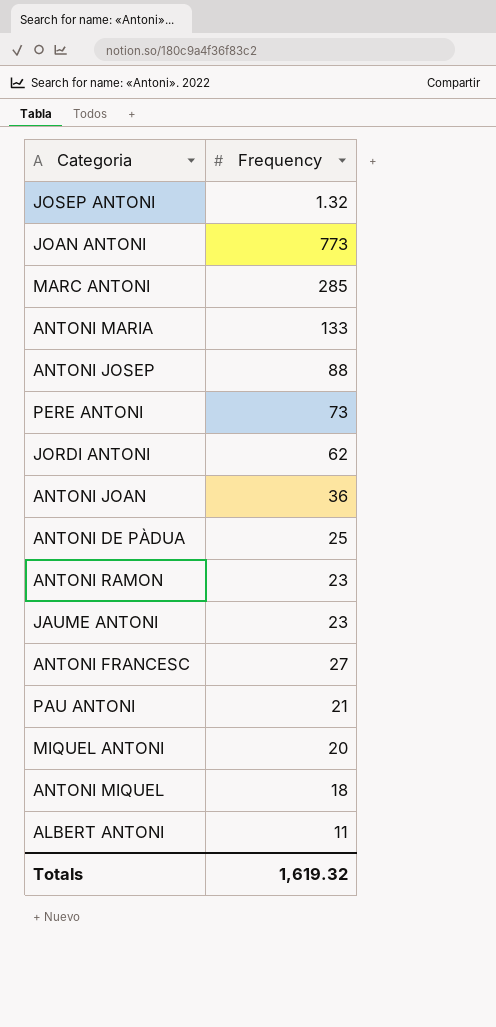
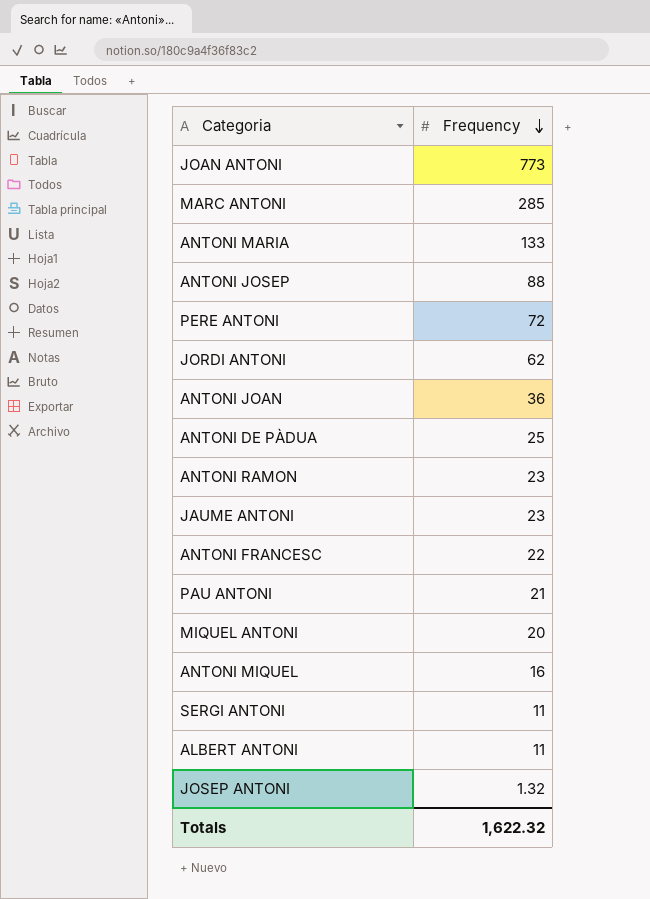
row order: none -> Frequency descending
PERE ANTONI | Frequency: 73 -> 72
ANTONI FRANCESC | Frequency: 27 -> 22
ANTONI MIQUEL | Frequency: 18 -> 16
row SERGI ANTONI: none -> 11
Totals | Frequency: 1,619.32 -> 1,622.32

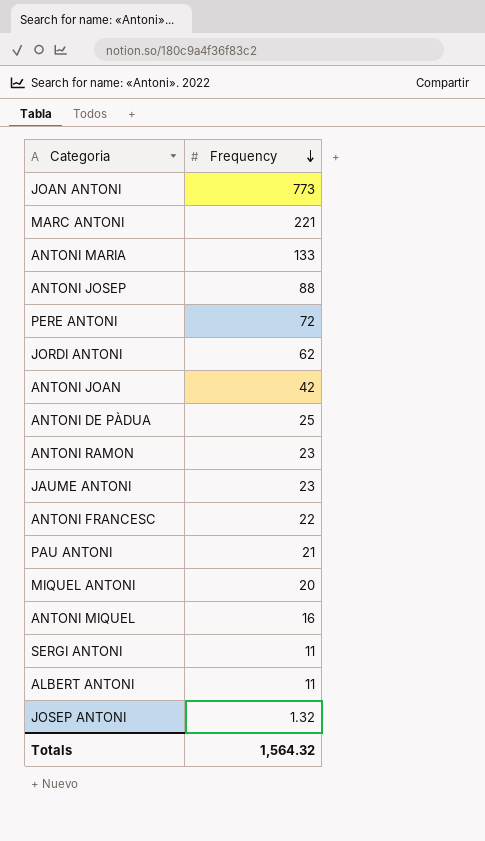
MARC ANTONI | Frequency: 285 -> 221
ANTONI JOAN | Frequency: 36 -> 42
Totals | Frequency: 1,622.32 -> 1,564.32

